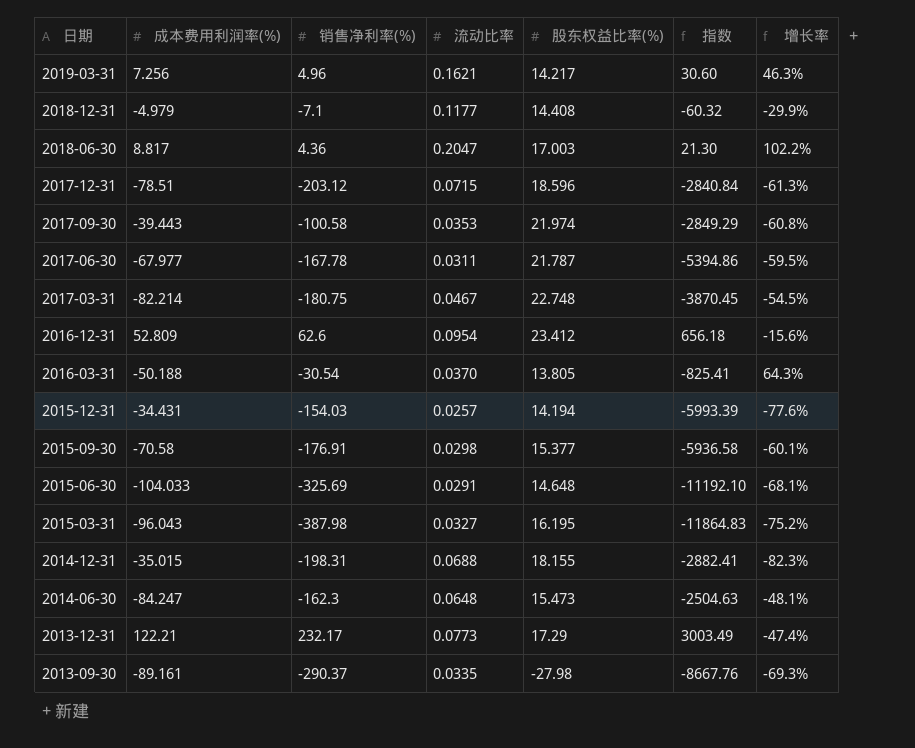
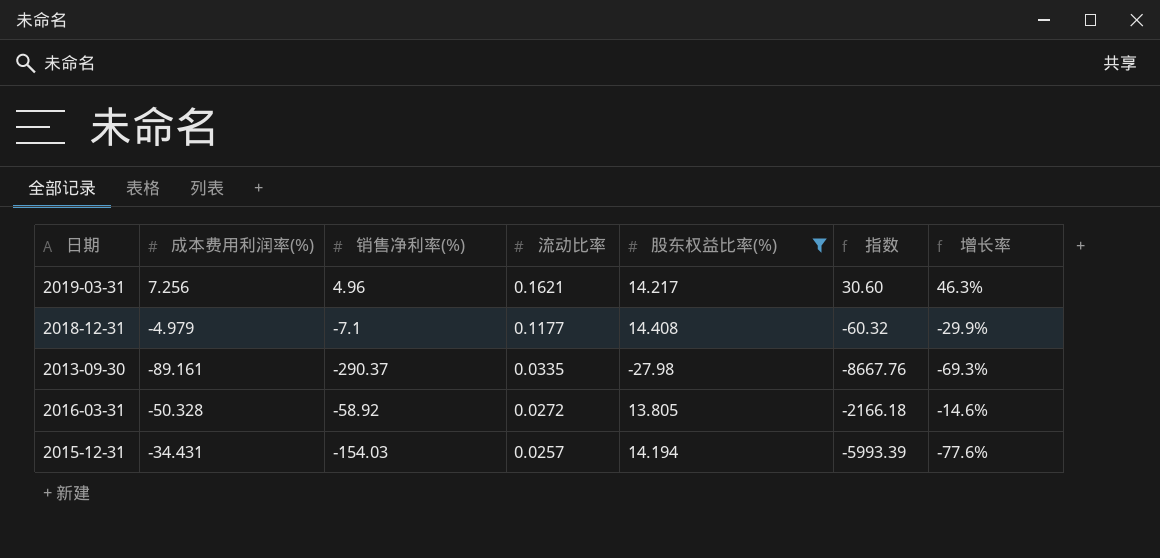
filter: none -> 股东权益比率(%) <= 14.408
row order: 日期 descending -> 流动比率 descending
2016-03-31 | 成本费用利润率(%): -50.188 -> -50.328
2016-03-31 | 销售净利率(%): -30.54 -> -58.92
2016-03-31 | 流动比率: 0.0370 -> 0.0272
2016-03-31 | 指数: -825.41 -> -2166.18
2016-03-31 | 增长率: 64.3% -> -14.6%

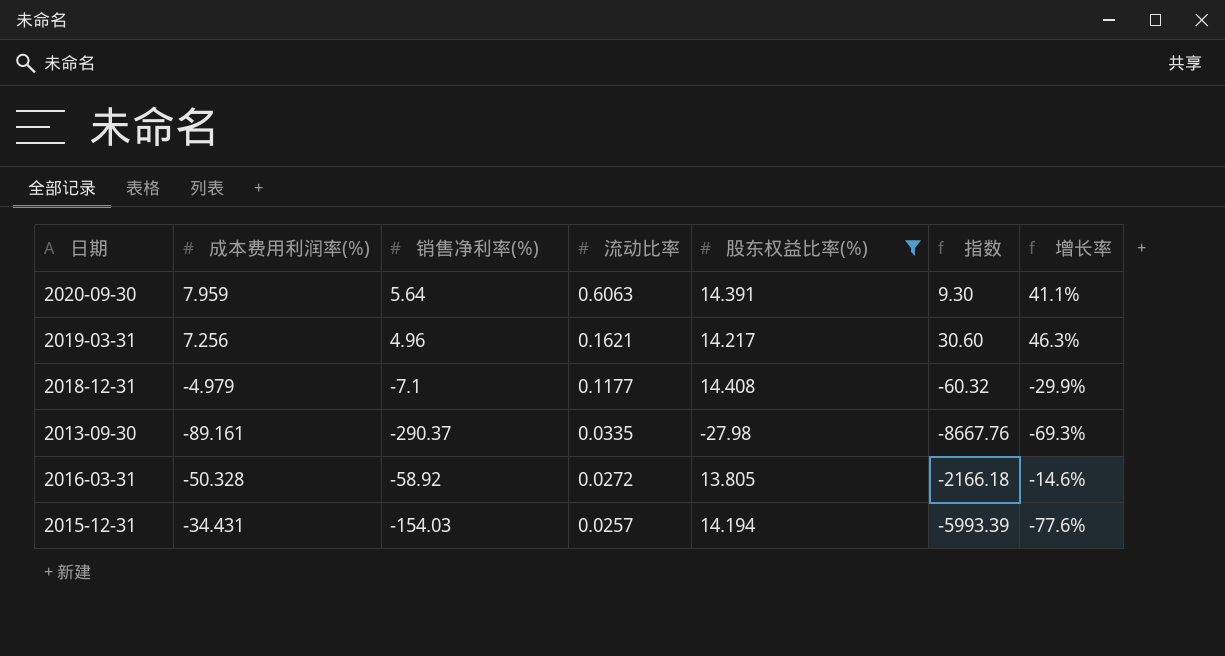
row 2020-09-30: none -> 7.959 | 5.64 | 0.6063 | 14.391 | 9.30 | 41.1%

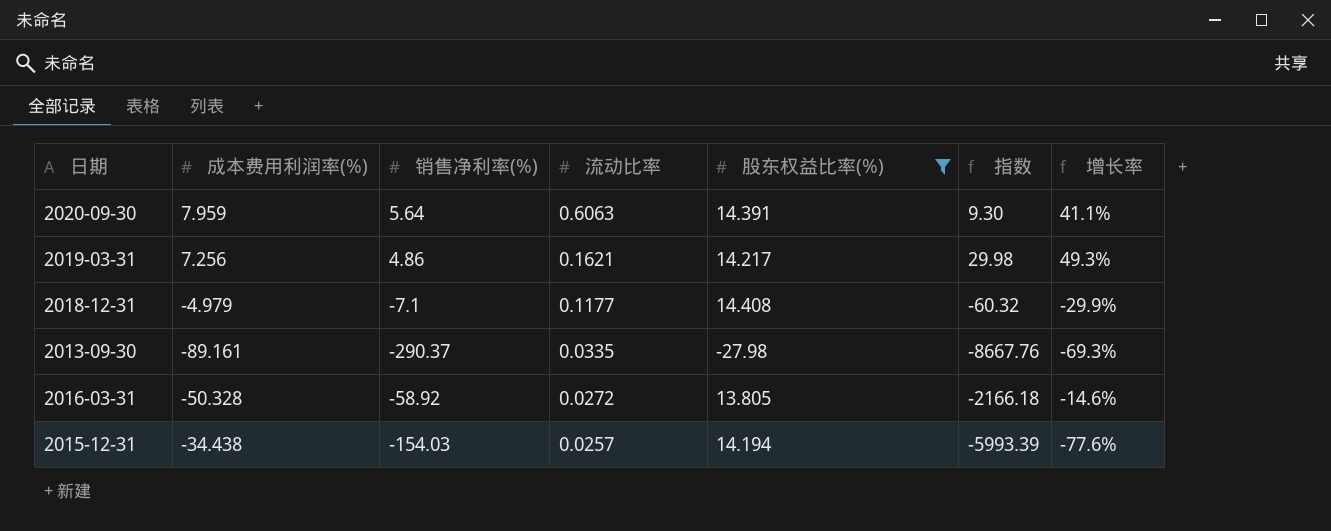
2019-03-31 | 销售净利率(%): 4.96 -> 4.86
2019-03-31 | 指数: 30.60 -> 29.98
2019-03-31 | 增长率: 46.3% -> 49.3%
2015-12-31 | 成本费用利润率(%): -34.431 -> -34.438

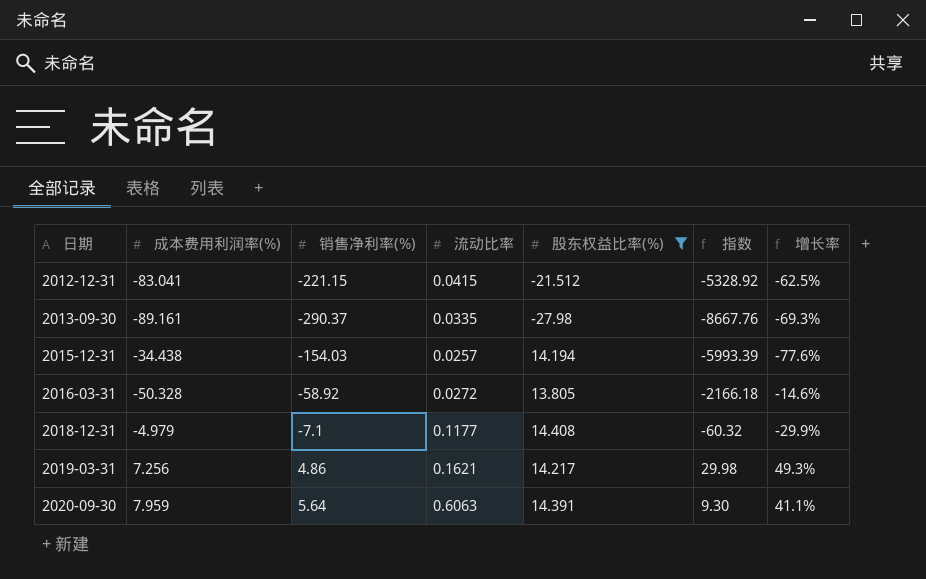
row order: 流动比率 descending -> 日期 ascending
row 2012-12-31: none -> -83.041 | -221.15 | 0.0415 | -21.512 | -5328.92 | -62.5%

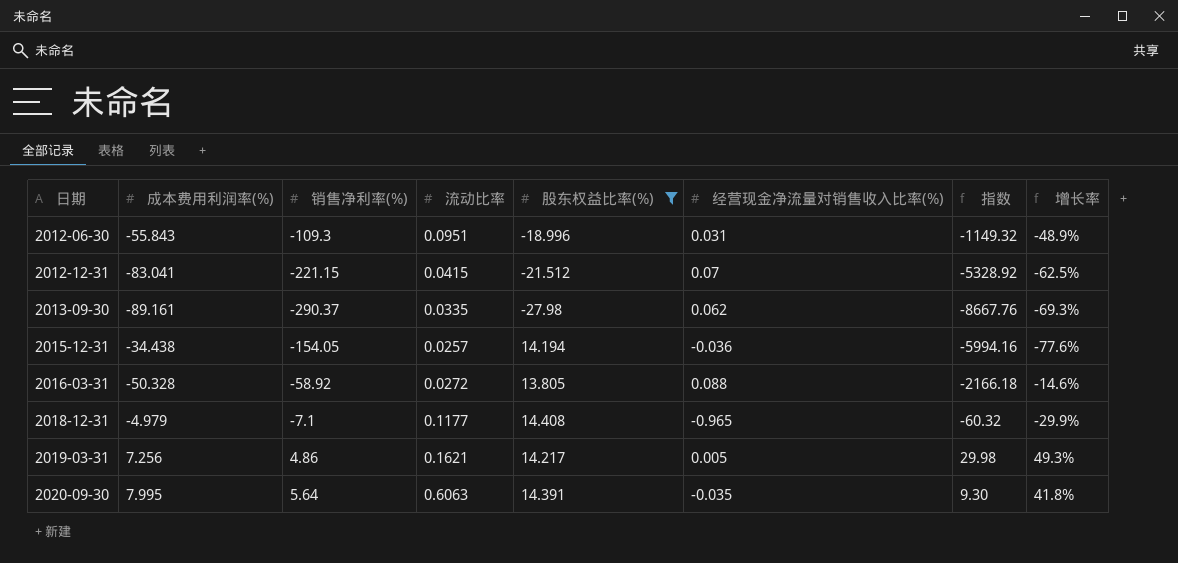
column 经营现金净流量对销售收入比率(%) | position: none -> 6
row 2012-06-30: none -> -55.843 | -109.3 | 0.0951 | -18.996 | 0.031 | -1149.32 | -48.9%
2015-12-31 | 销售净利率(%): -154.03 -> -154.05
2015-12-31 | 指数: -5993.39 -> -5994.16
2020-09-30 | 成本费用利润率(%): 7.959 -> 7.995
2020-09-30 | 增长率: 41.1% -> 41.8%

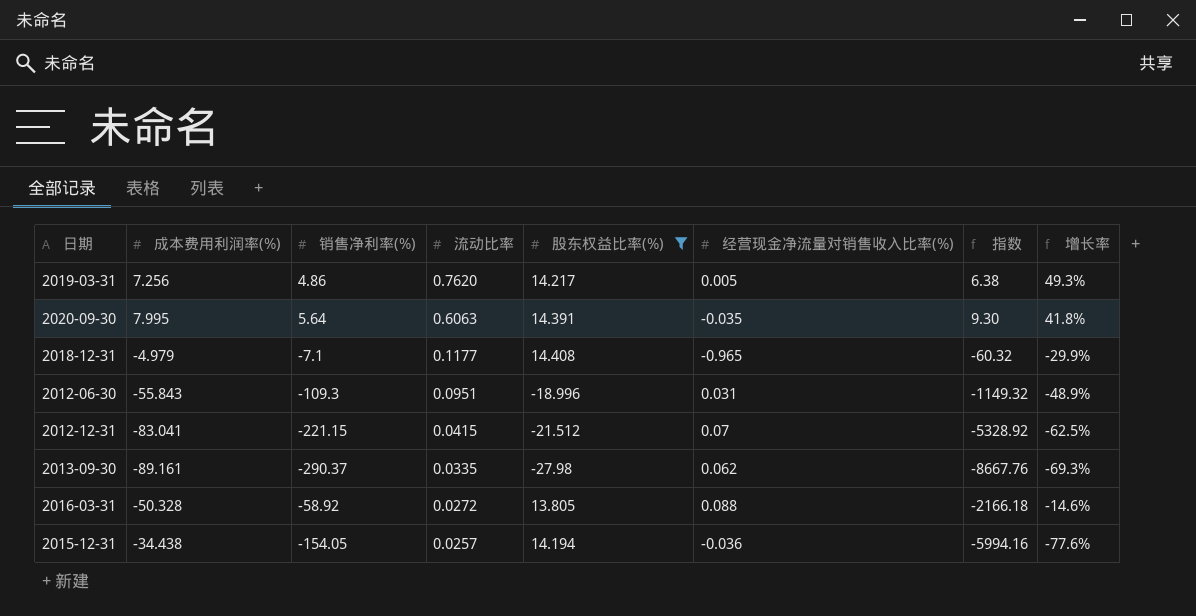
row order: 日期 ascending -> 流动比率 descending
2019-03-31 | 流动比率: 0.1621 -> 0.7620
2019-03-31 | 指数: 29.98 -> 6.38

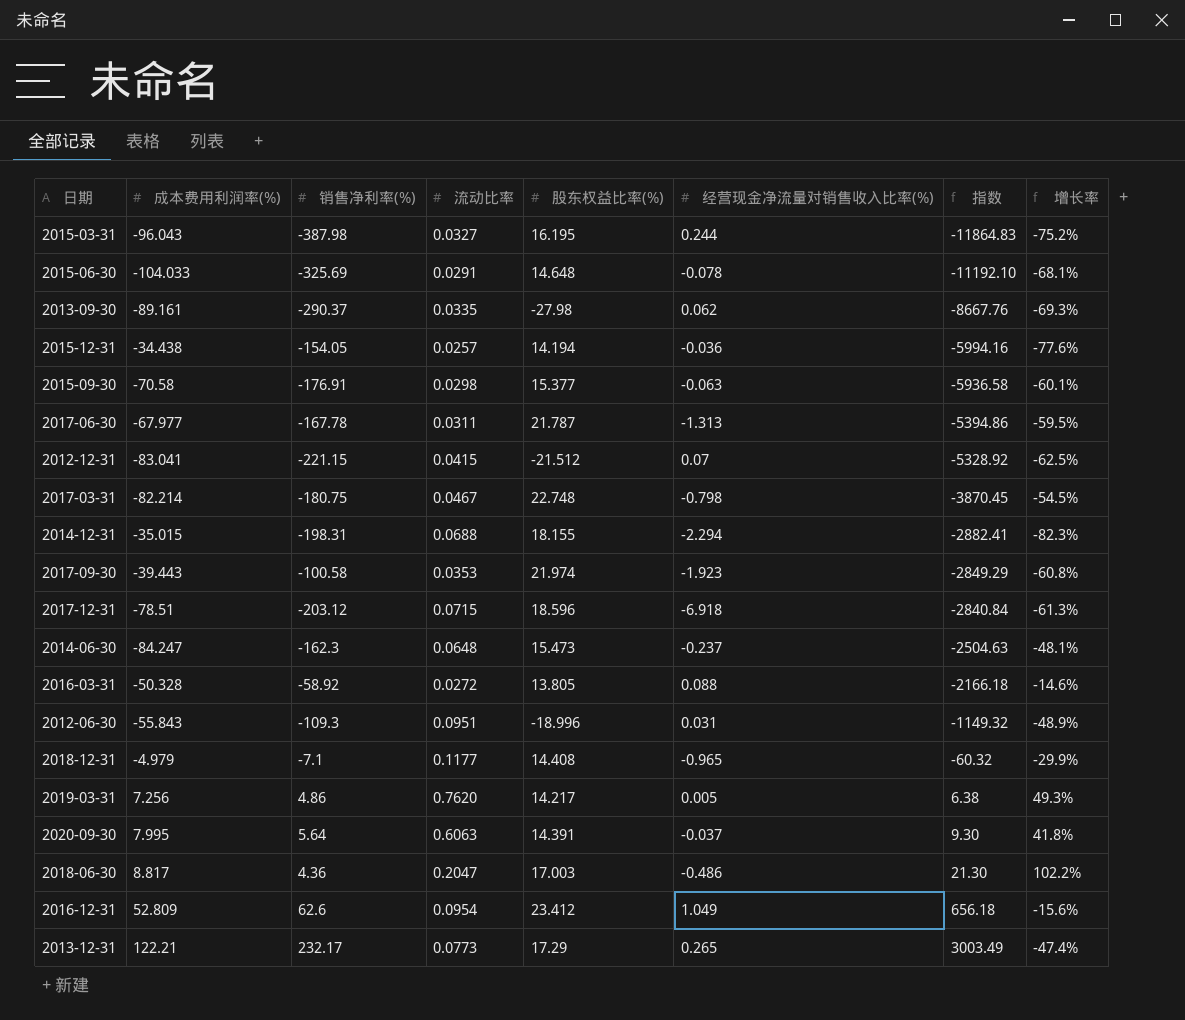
filter: 股东权益比率(%) <= 14.408 -> none
row order: 流动比率 descending -> 指数 ascending
2020-09-30 | 经营现金净流量对销售收入比率(%): -0.035 -> -0.037

